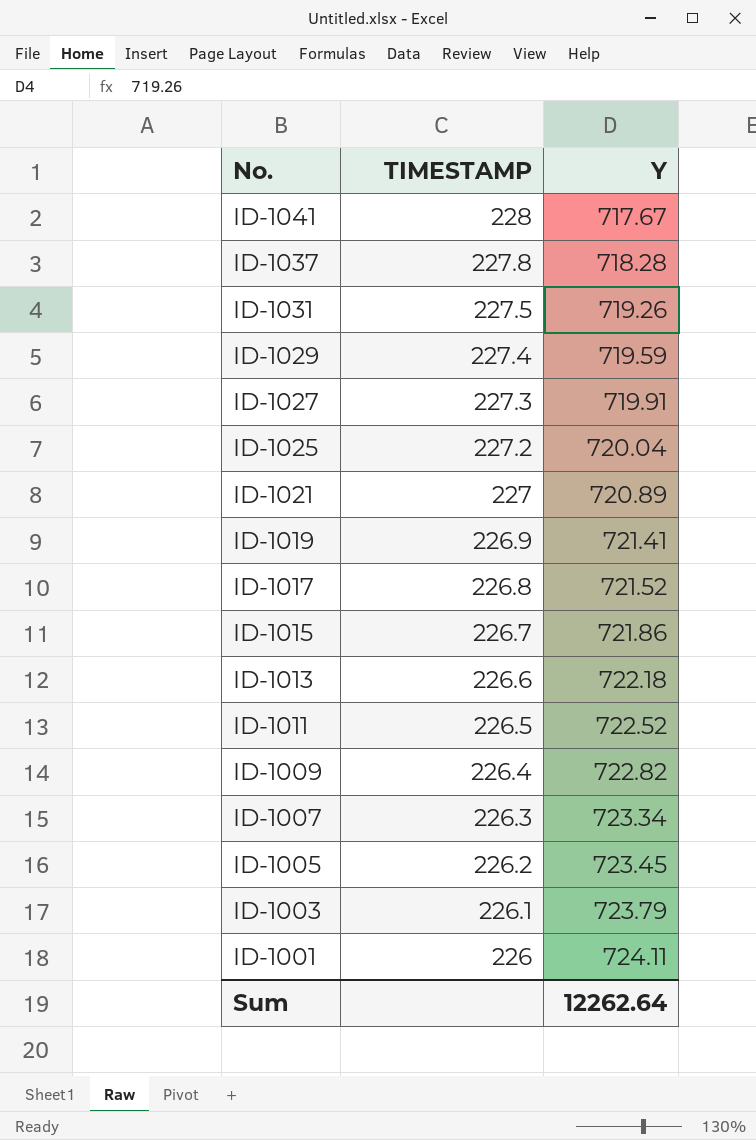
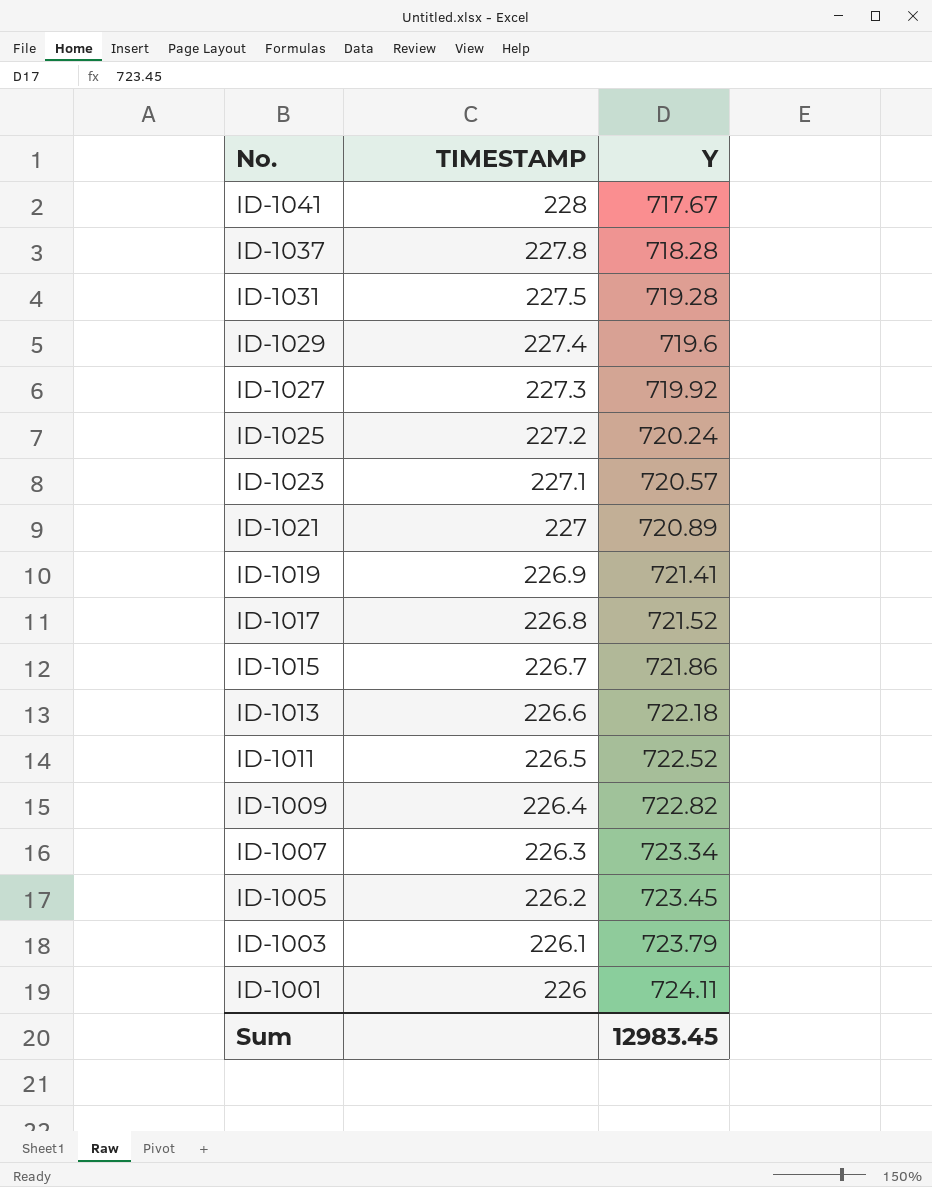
ID-1031 | Y: 719.26 -> 719.28
ID-1029 | Y: 719.59 -> 719.6
ID-1027 | Y: 719.91 -> 719.92
ID-1025 | Y: 720.04 -> 720.24
row ID-1023: none -> 227.1 | 720.57
Sum | Y: 12262.64 -> 12983.45

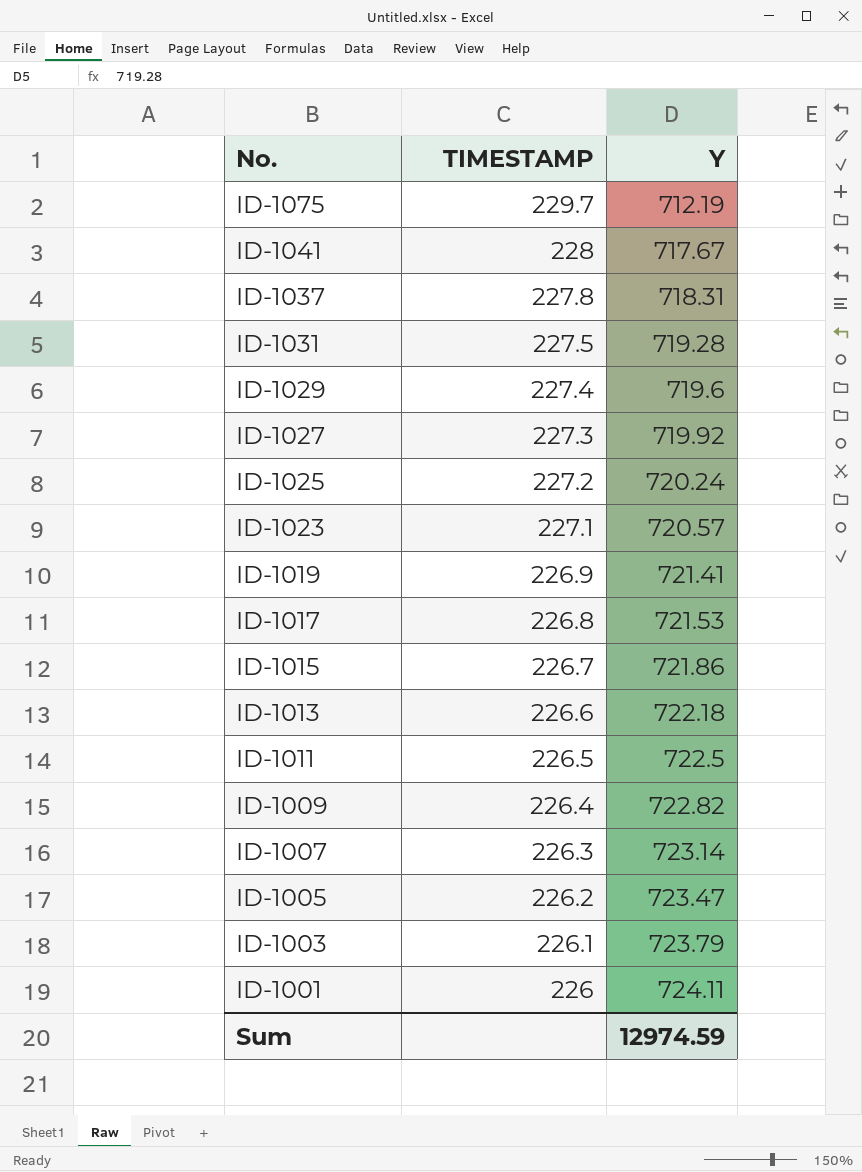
row ID-1021: 227 | 720.89 -> none
row ID-1075: none -> 229.7 | 712.19
ID-1037 | Y: 718.28 -> 718.31
ID-1017 | Y: 721.52 -> 721.53
ID-1011 | Y: 722.52 -> 722.5
ID-1007 | Y: 723.34 -> 723.14
ID-1005 | Y: 723.45 -> 723.47
Sum | Y: 12983.45 -> 12974.59

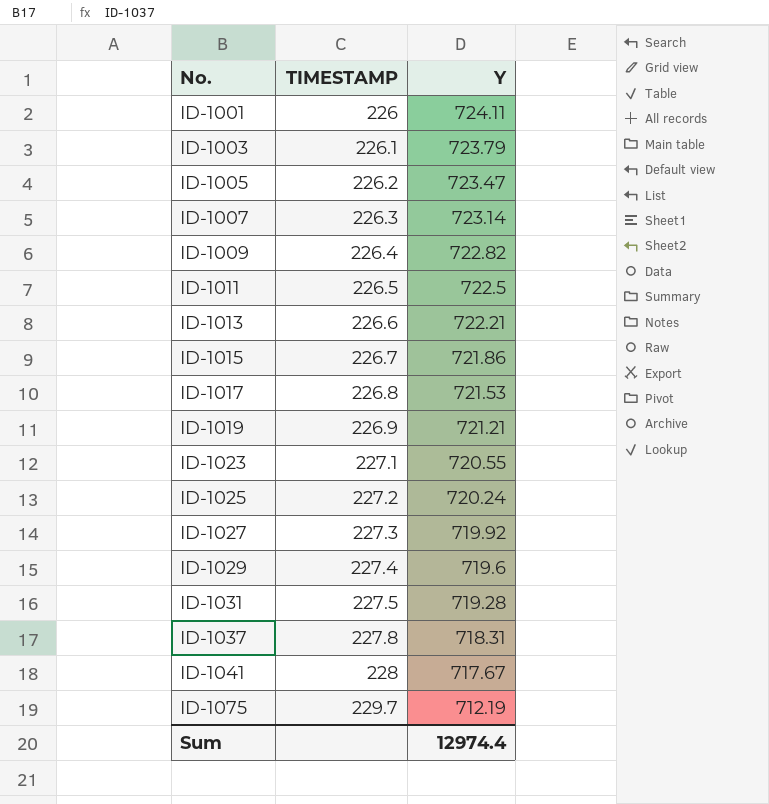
row order: No. descending -> No. ascending
ID-1013 | Y: 722.18 -> 722.21
ID-1019 | Y: 721.41 -> 721.21
ID-1023 | Y: 720.57 -> 720.55
Sum | Y: 12974.59 -> 12974.4

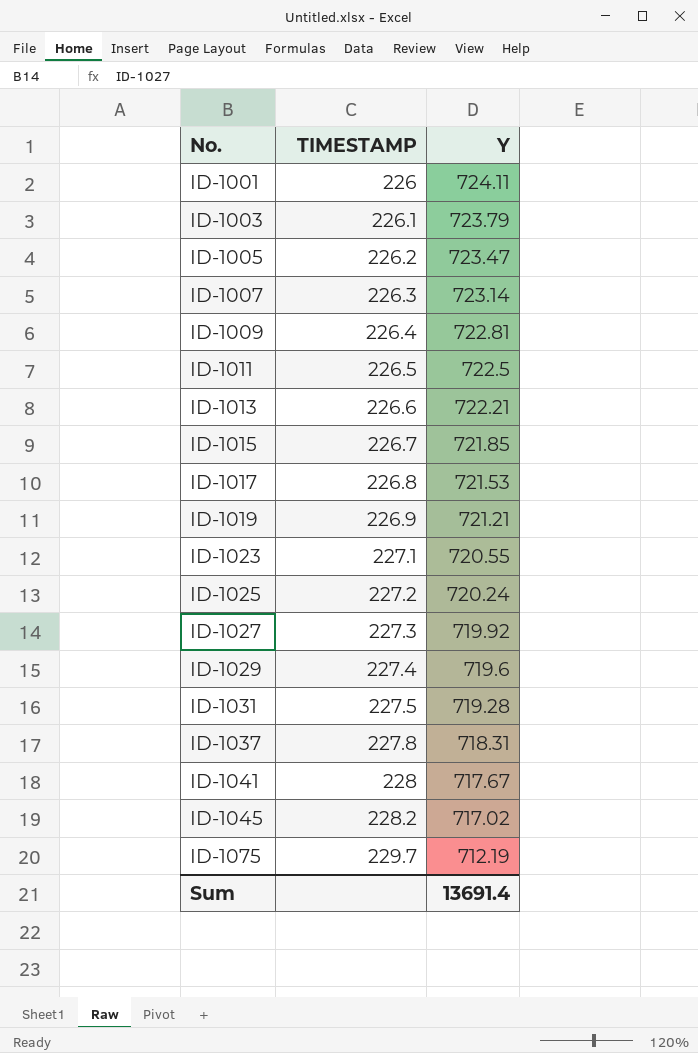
ID-1009 | Y: 722.82 -> 722.81
ID-1015 | Y: 721.86 -> 721.85
row ID-1045: none -> 228.2 | 717.02
Sum | Y: 12974.4 -> 13691.4

